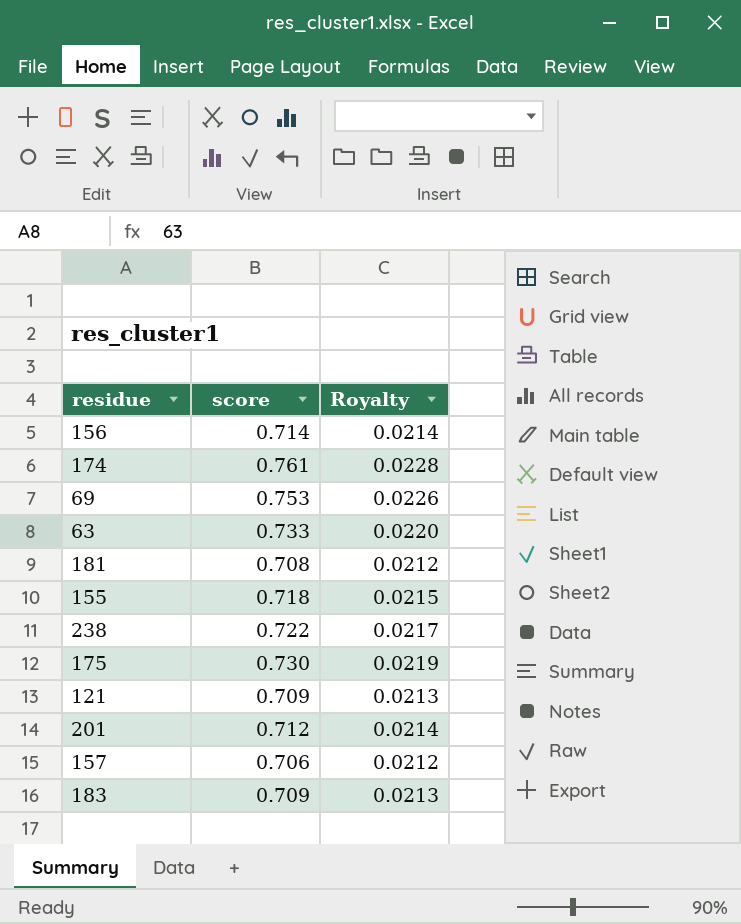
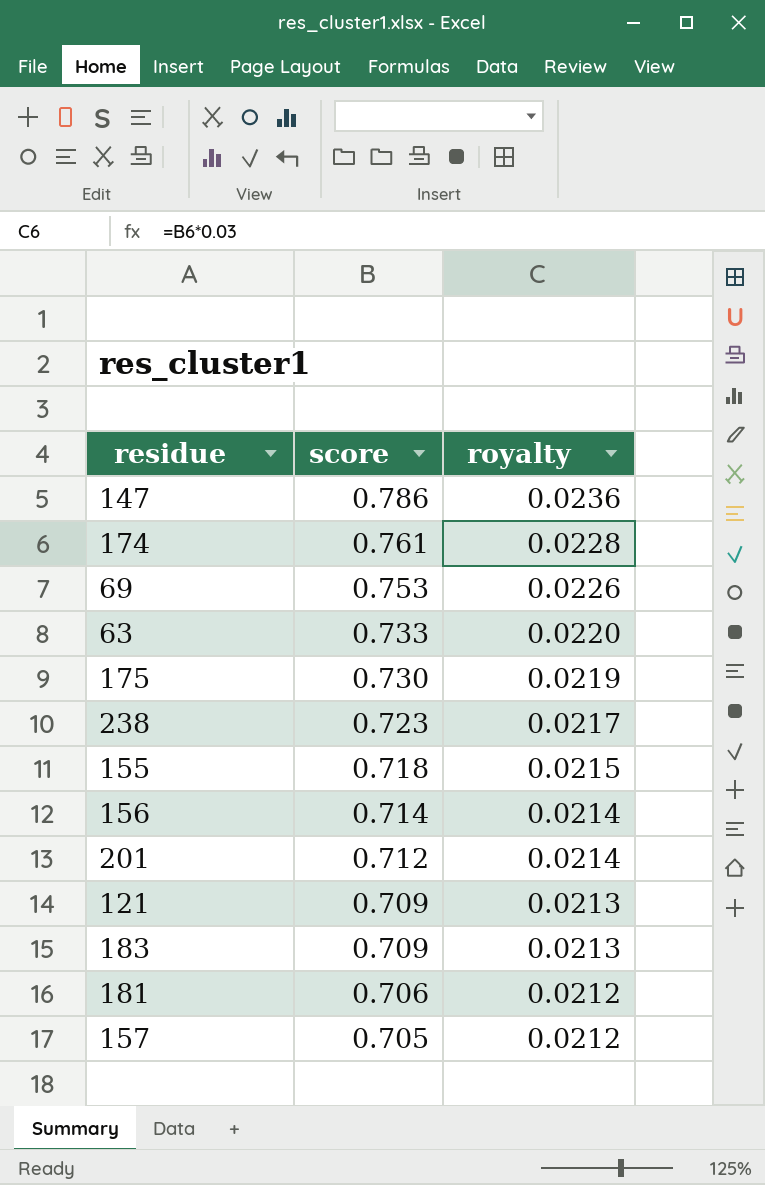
row order: none -> score descending
column name: Royalty -> royalty
row 147: none -> 0.786 | 0.0236
238 | score: 0.722 -> 0.723
181 | score: 0.708 -> 0.706
157 | score: 0.706 -> 0.705

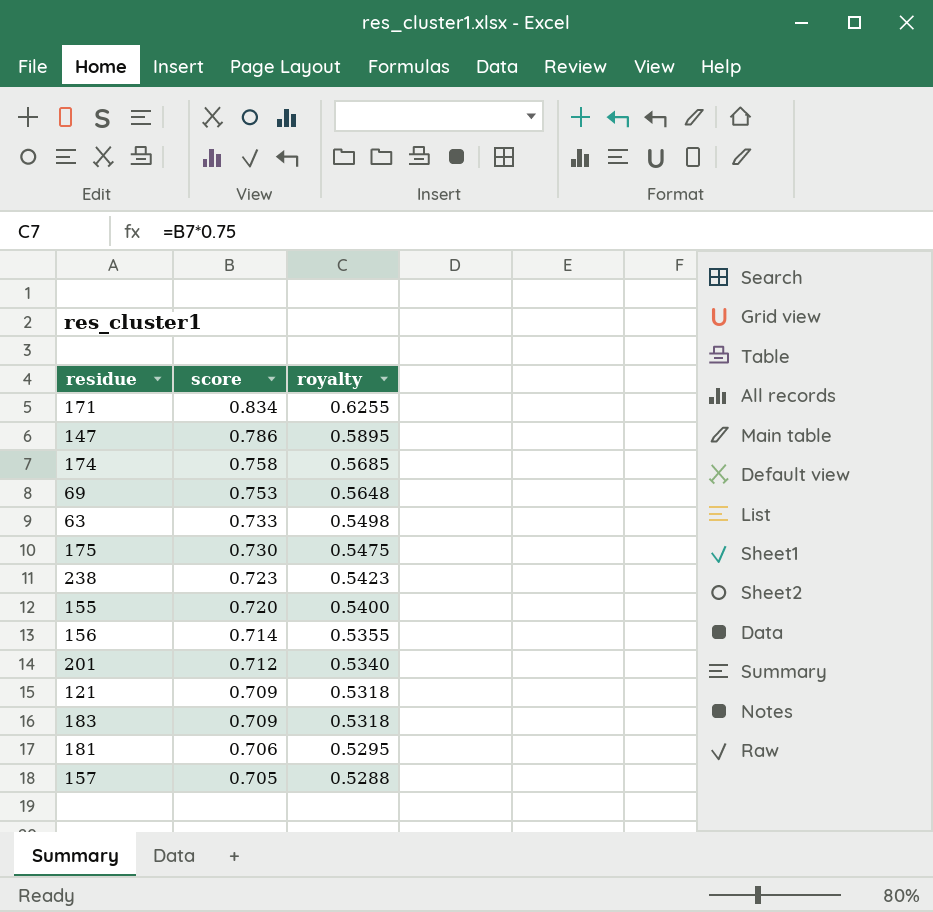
column royalty | formula: [score] * 0.03 -> [score] * 0.75
row 171: none -> 0.834 | 0.6255
174 | score: 0.761 -> 0.758
155 | score: 0.718 -> 0.720

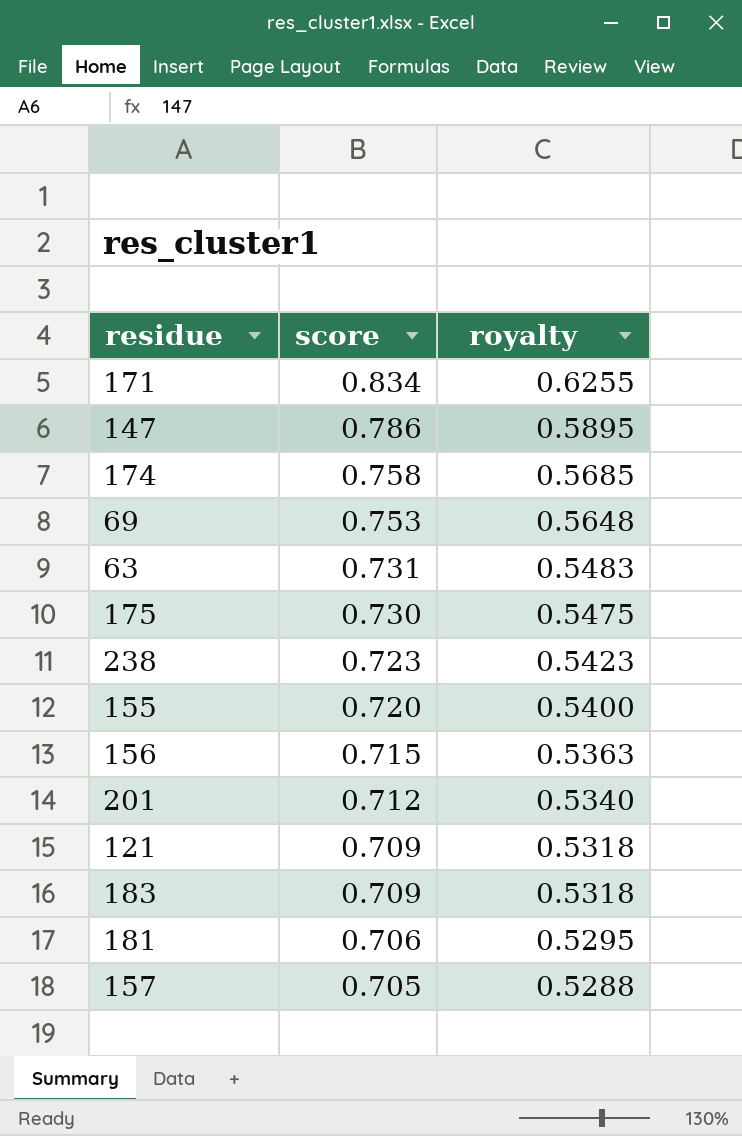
63 | score: 0.733 -> 0.731
63 | royalty: 0.5498 -> 0.5483
156 | score: 0.714 -> 0.715
156 | royalty: 0.5355 -> 0.5363

